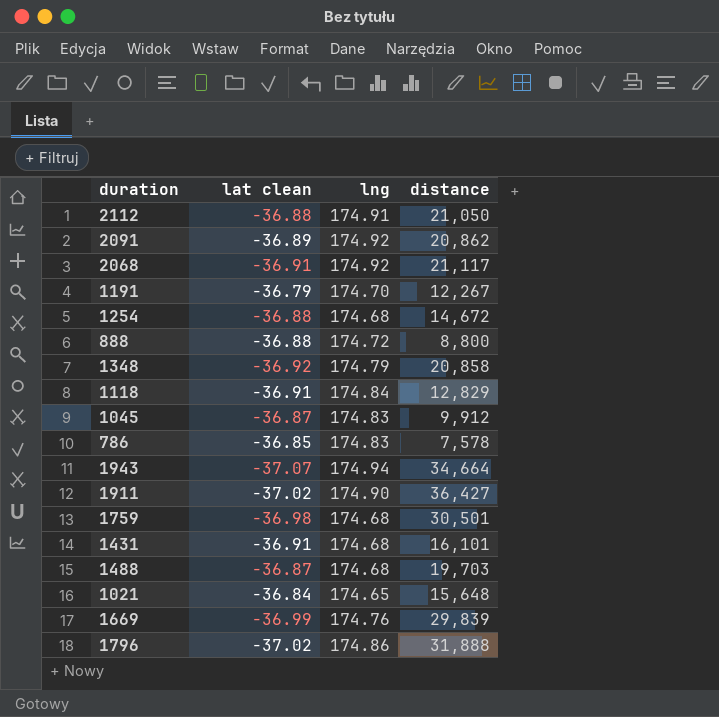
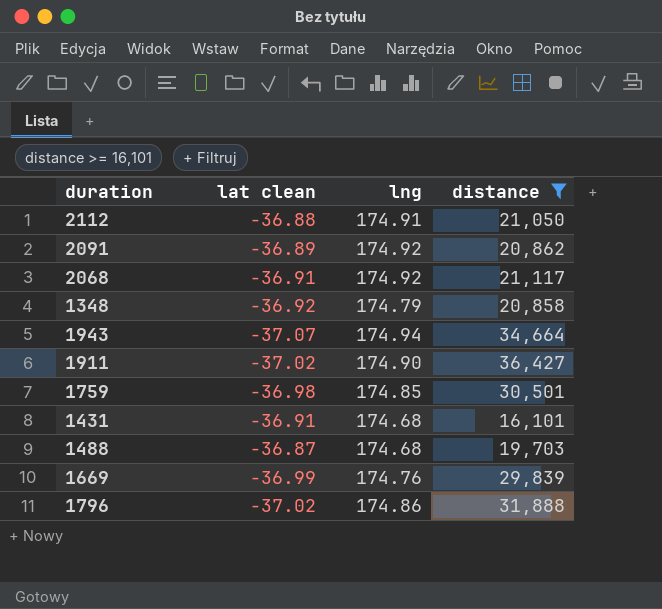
filter: none -> distance >= 16,101
1759 | lng: 174.68 -> 174.85

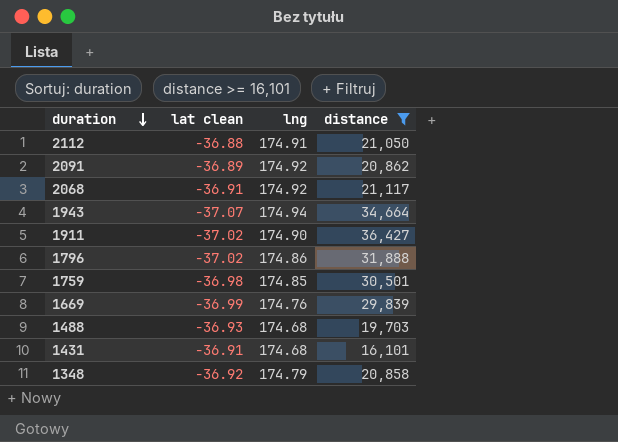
row order: none -> duration descending
1488 | lat clean: -36.87 -> -36.93

